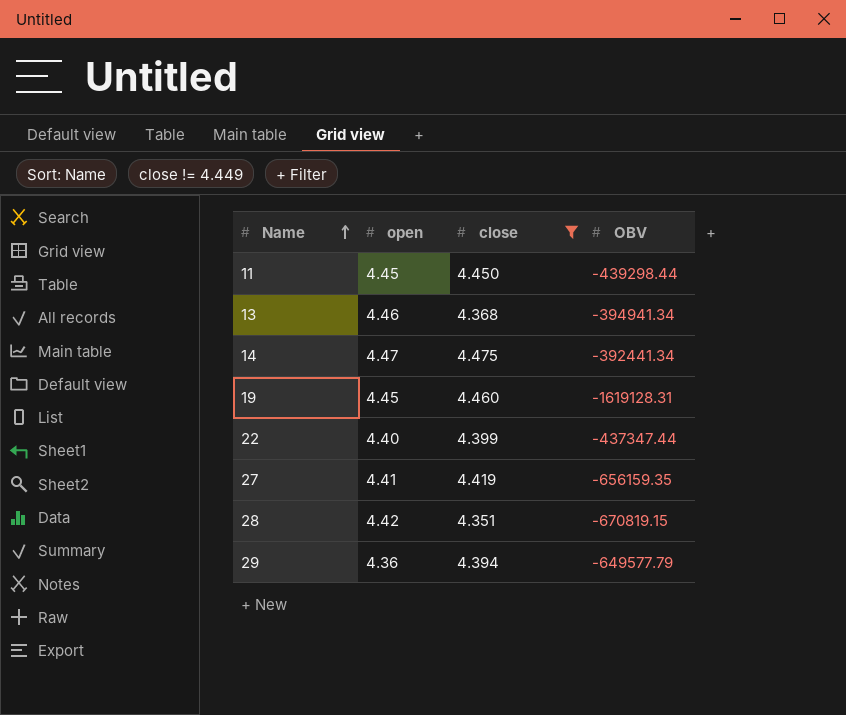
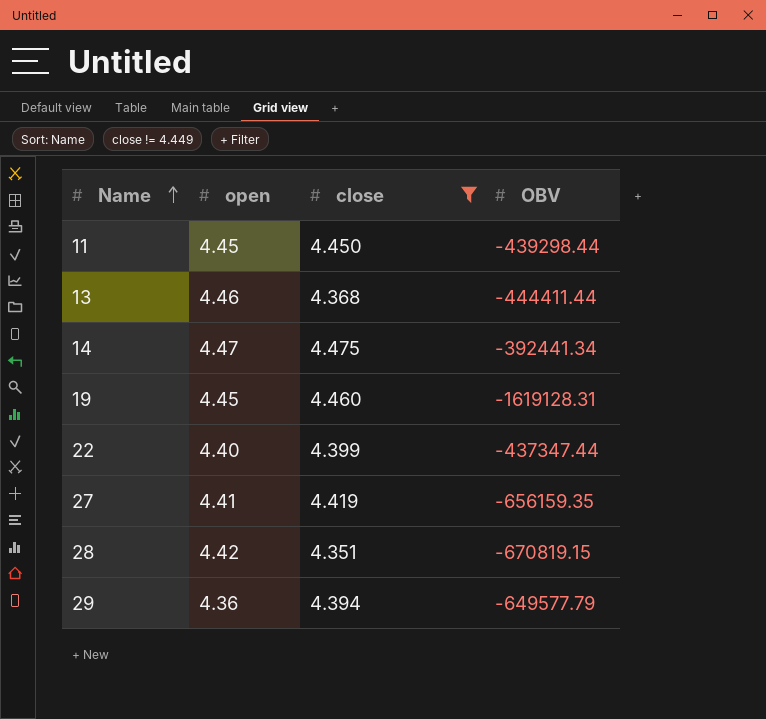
13 | OBV: -394941.34 -> -444411.44

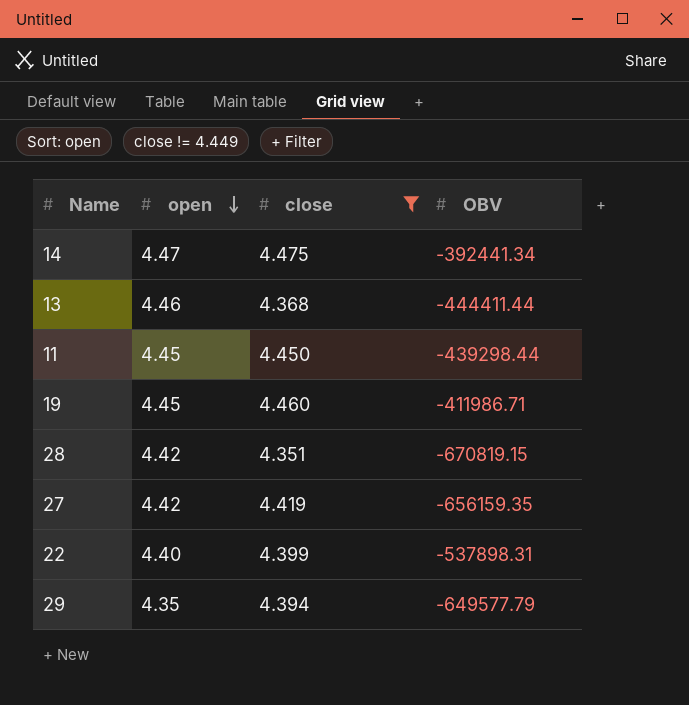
row order: Name ascending -> open descending
19 | OBV: -1619128.31 -> -411986.71
27 | open: 4.41 -> 4.42
22 | OBV: -437347.44 -> -537898.31
29 | open: 4.36 -> 4.35

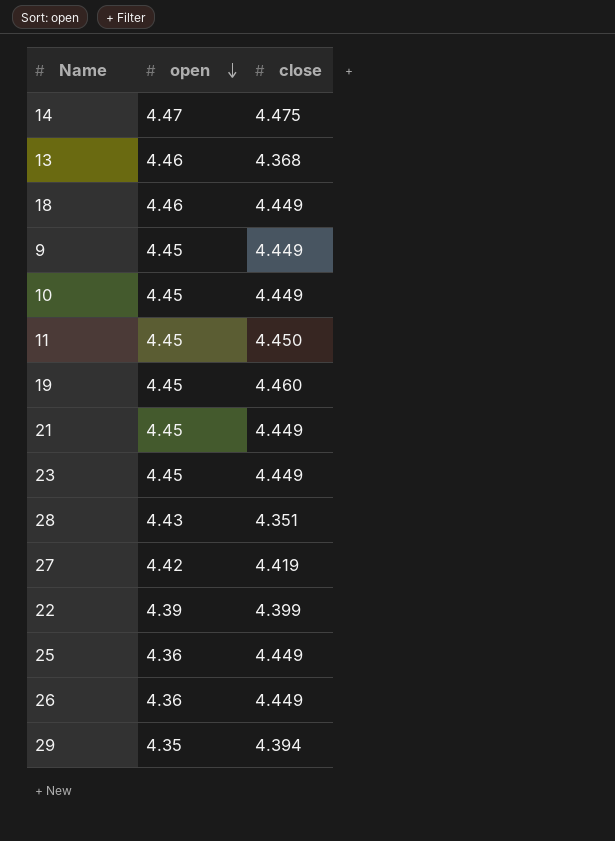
filter: close != 4.449 -> none
column OBV | position: 4 -> none
28 | open: 4.42 -> 4.43
22 | open: 4.40 -> 4.39

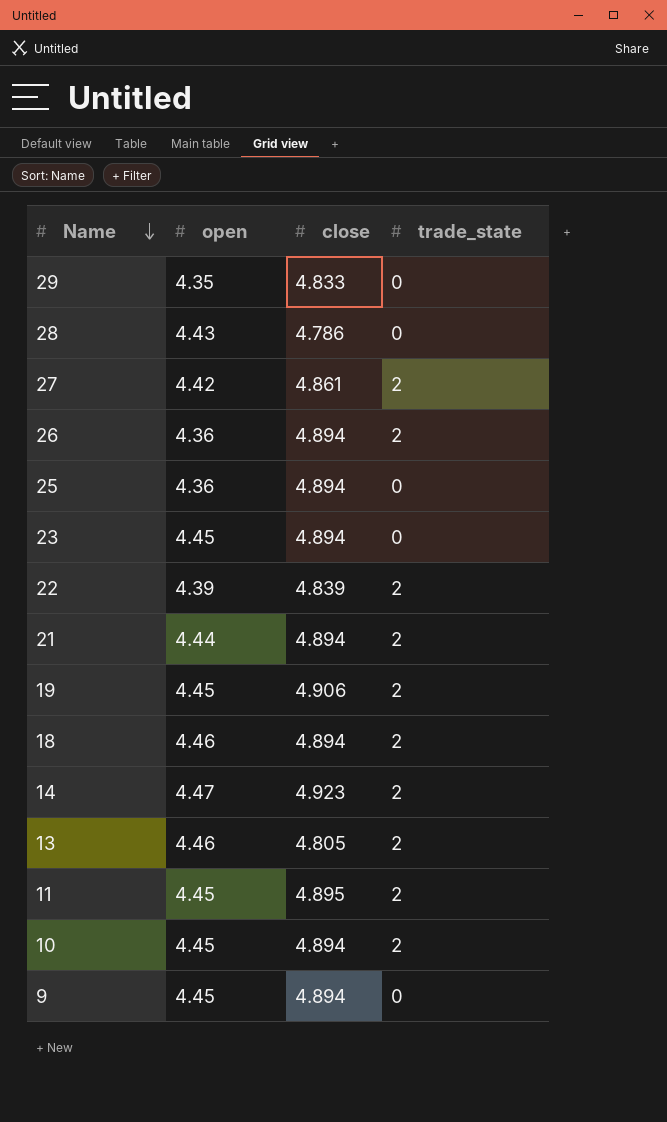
row order: open descending -> Name descending
column trade_state | position: none -> 4
29 | close: 4.394 -> 4.833
28 | close: 4.351 -> 4.786
27 | close: 4.419 -> 4.861
26 | close: 4.449 -> 4.894
25 | close: 4.449 -> 4.894
23 | close: 4.449 -> 4.894
22 | close: 4.399 -> 4.839
21 | open: 4.45 -> 4.44
21 | close: 4.449 -> 4.894
19 | close: 4.460 -> 4.906
18 | close: 4.449 -> 4.894
14 | close: 4.475 -> 4.923
13 | close: 4.368 -> 4.805
11 | close: 4.450 -> 4.895
10 | close: 4.449 -> 4.894
9 | close: 4.449 -> 4.894

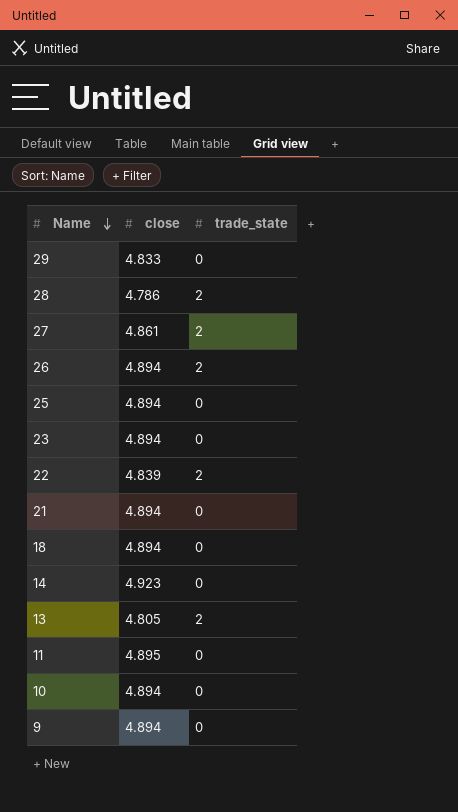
column open | position: 2 -> none
row 19: 4.45 | 4.906 | 2 -> none
28 | trade_state: 0 -> 2
21 | trade_state: 2 -> 0
18 | trade_state: 2 -> 0
14 | trade_state: 2 -> 0
11 | trade_state: 2 -> 0
10 | trade_state: 2 -> 0

